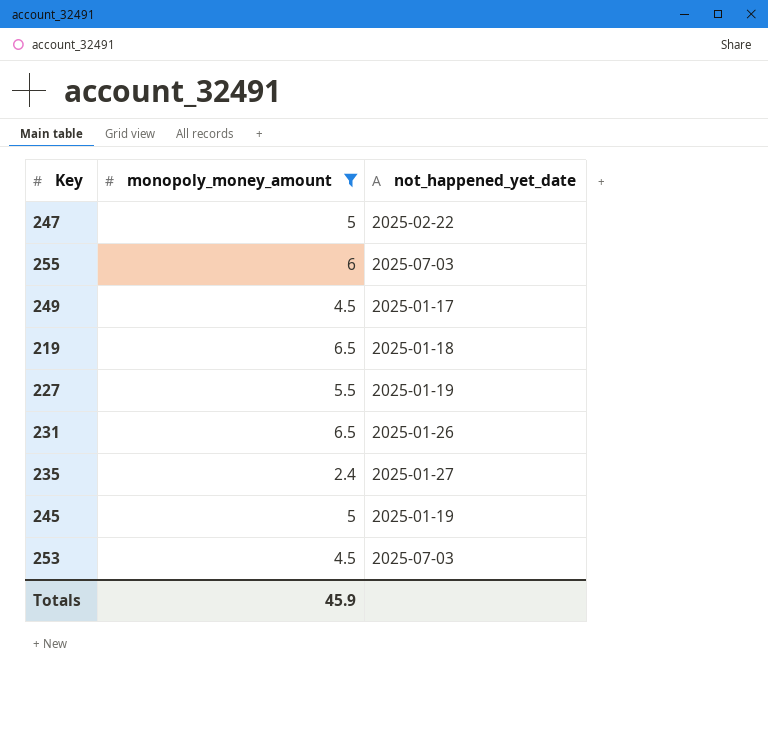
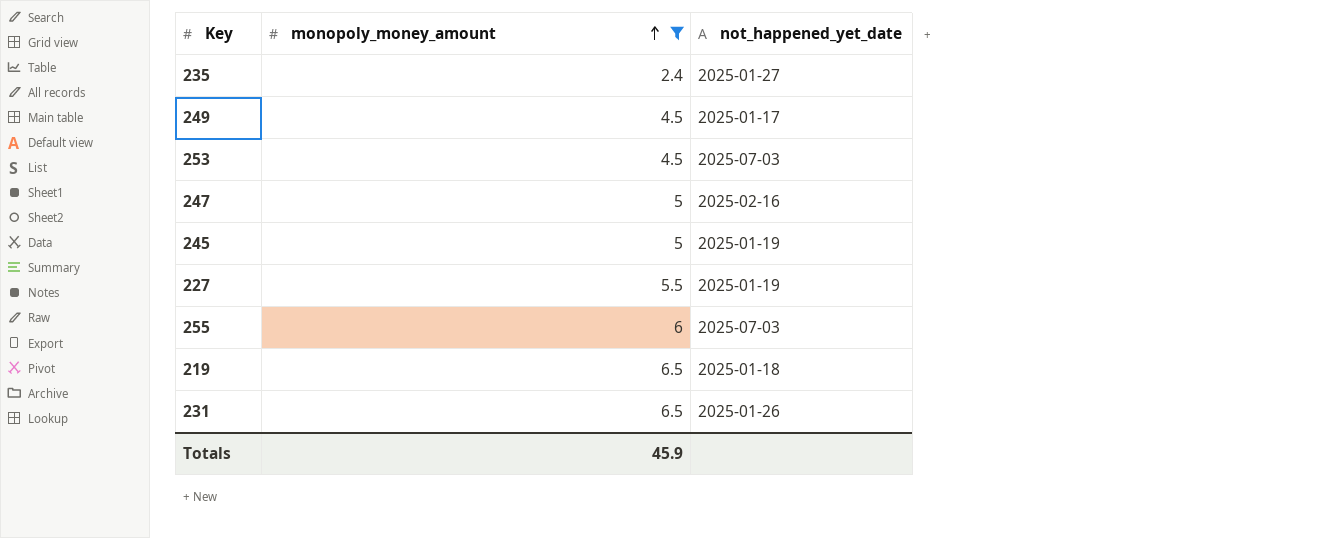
row order: none -> monopoly_money_amount ascending
247 | not_happened_yet_date: 2025-02-22 -> 2025-02-16

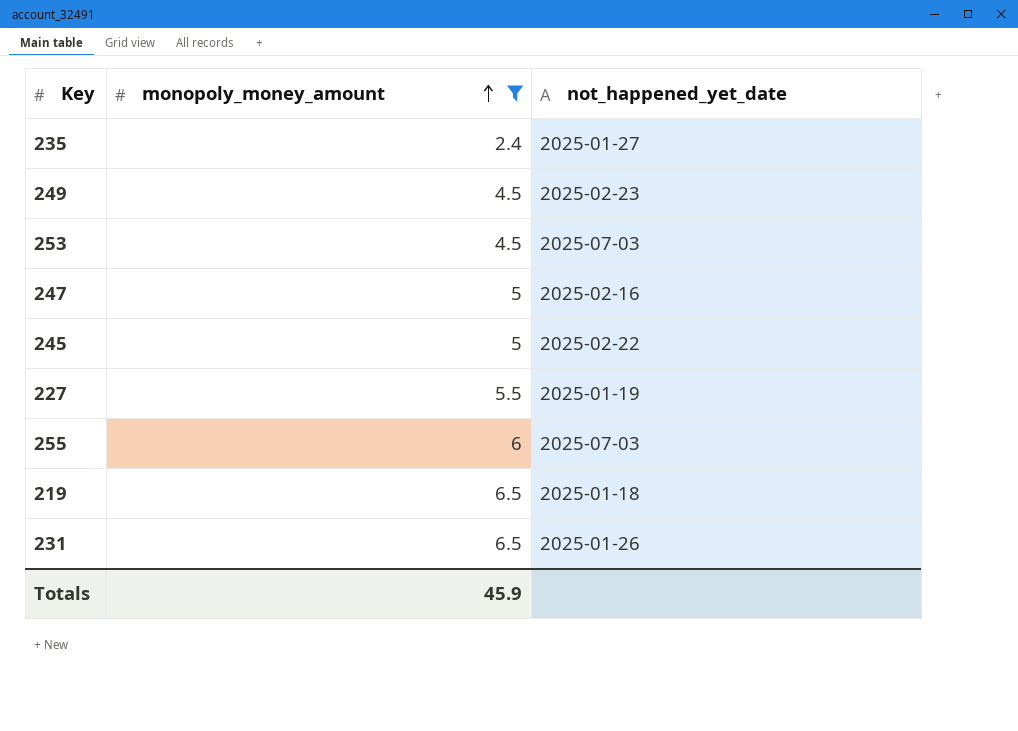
249 | not_happened_yet_date: 2025-01-17 -> 2025-02-23
245 | not_happened_yet_date: 2025-01-19 -> 2025-02-22

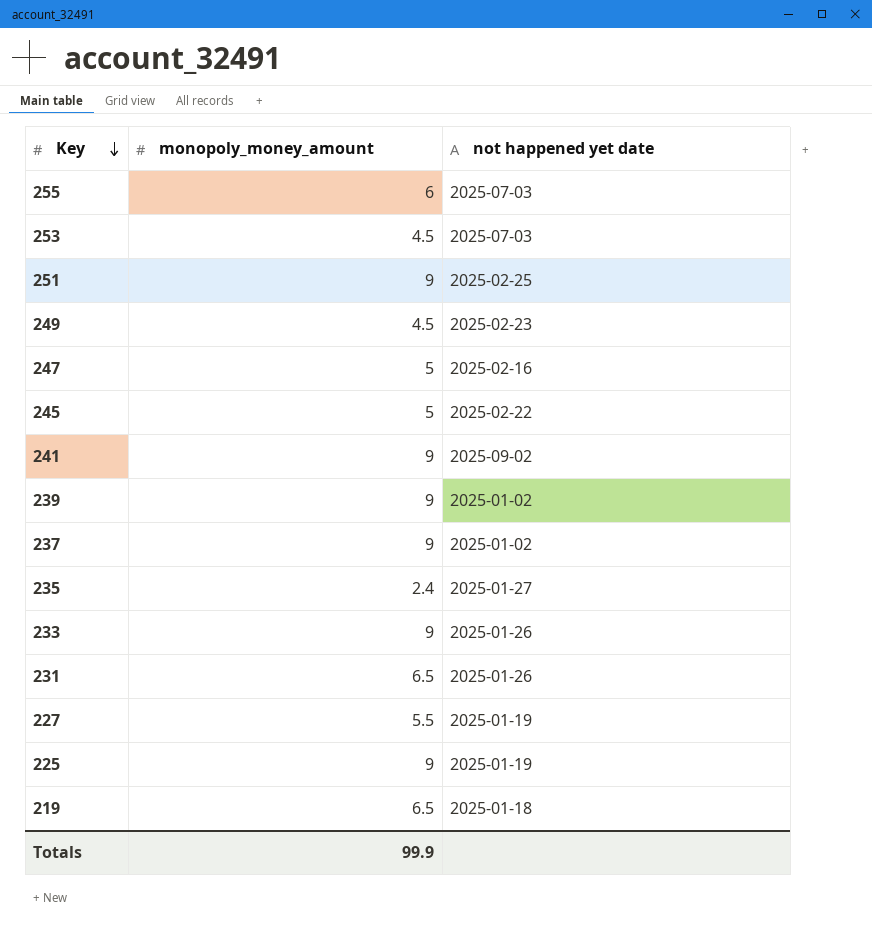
filter: monopoly_money_amount != 9 -> none
row order: monopoly_money_amount ascending -> Key descending
column name: not_happened_yet_date -> not happened yet date
Totals | monopoly_money_amount: 45.9 -> 99.9

